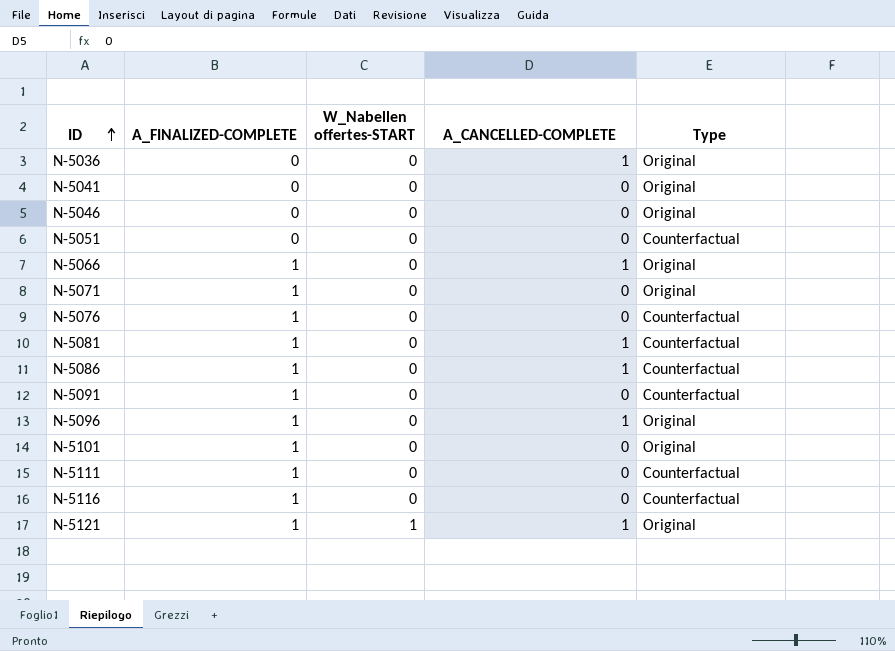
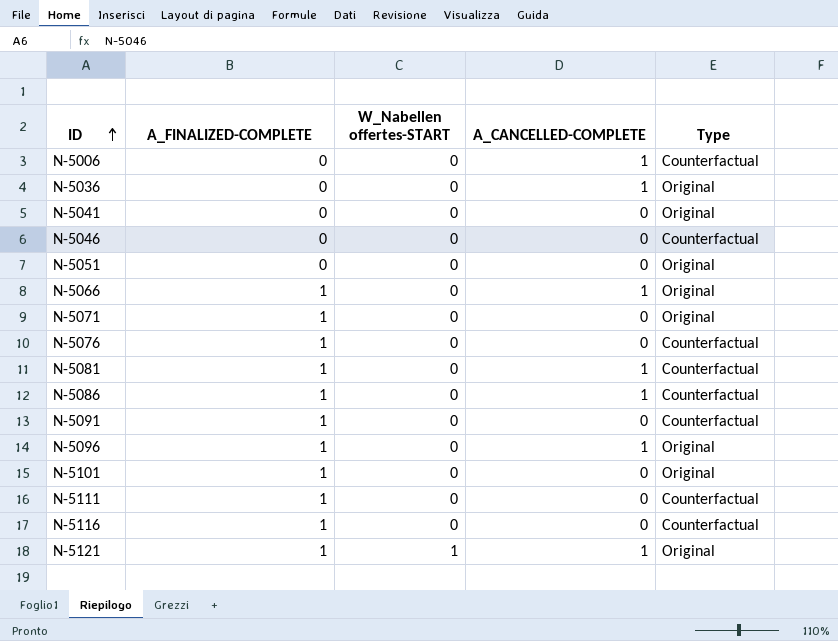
row N-5006: none -> 0 | 0 | 1 | Counterfactual
N-5046 | Type: Original -> Counterfactual
N-5051 | Type: Counterfactual -> Original

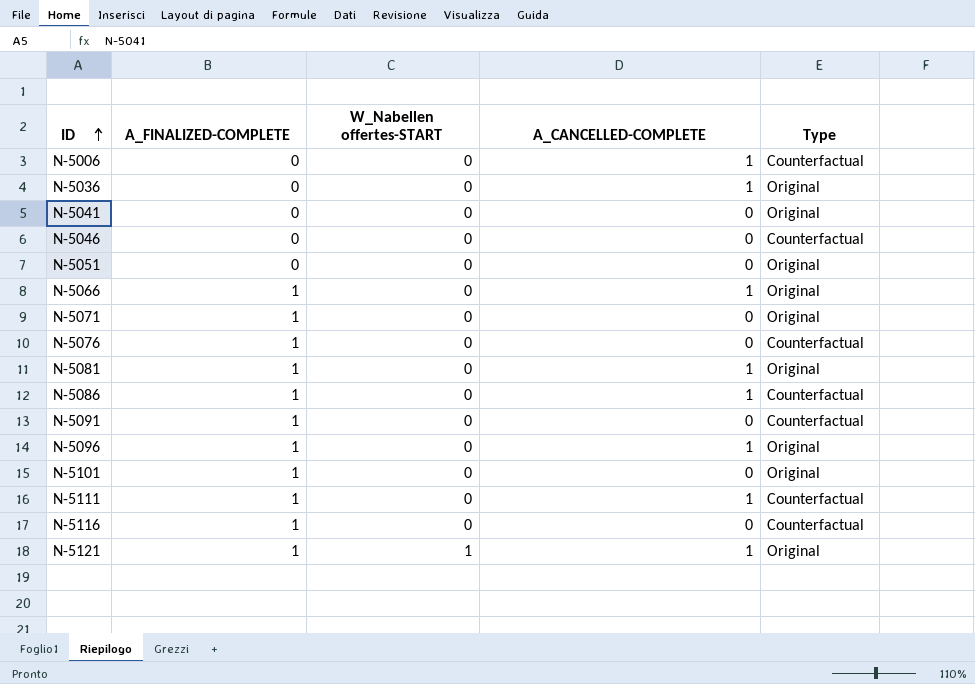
N-5081 | Type: Counterfactual -> Original
N-5111 | A_CANCELLED-COMPLETE: 0 -> 1

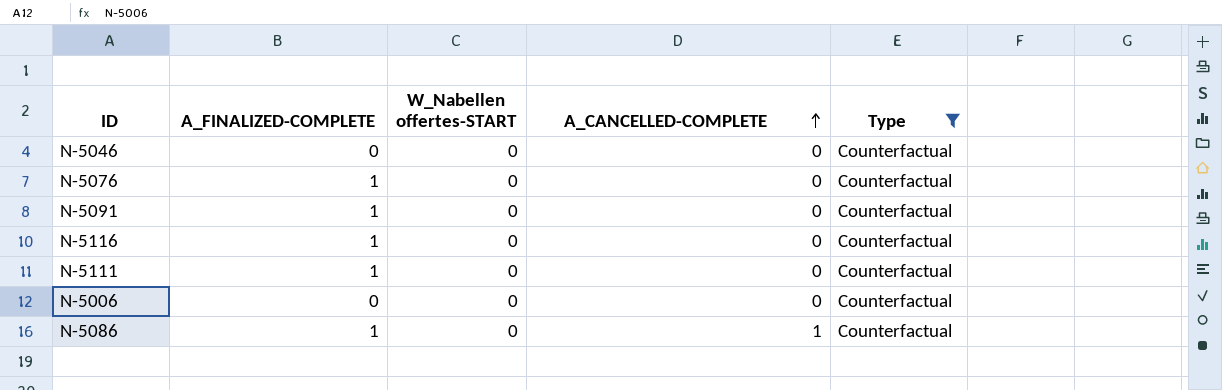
filter: none -> Type = Counterfactual
row order: ID ascending -> A_CANCELLED-COMPLETE ascending
N-5111 | A_CANCELLED-COMPLETE: 1 -> 0
N-5006 | A_CANCELLED-COMPLETE: 1 -> 0

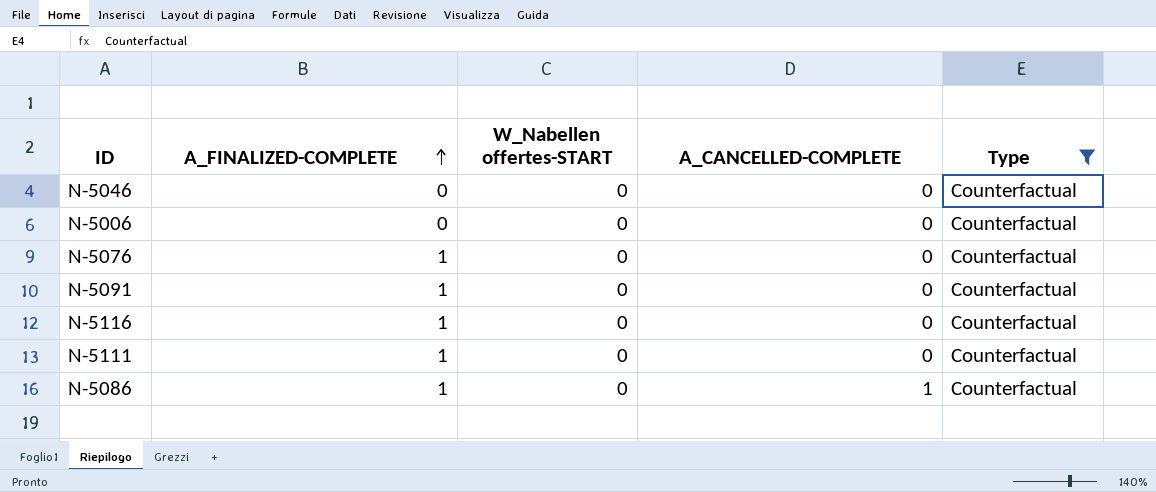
row order: A_CANCELLED-COMPLETE ascending -> A_FINALIZED-COMPLETE ascending

